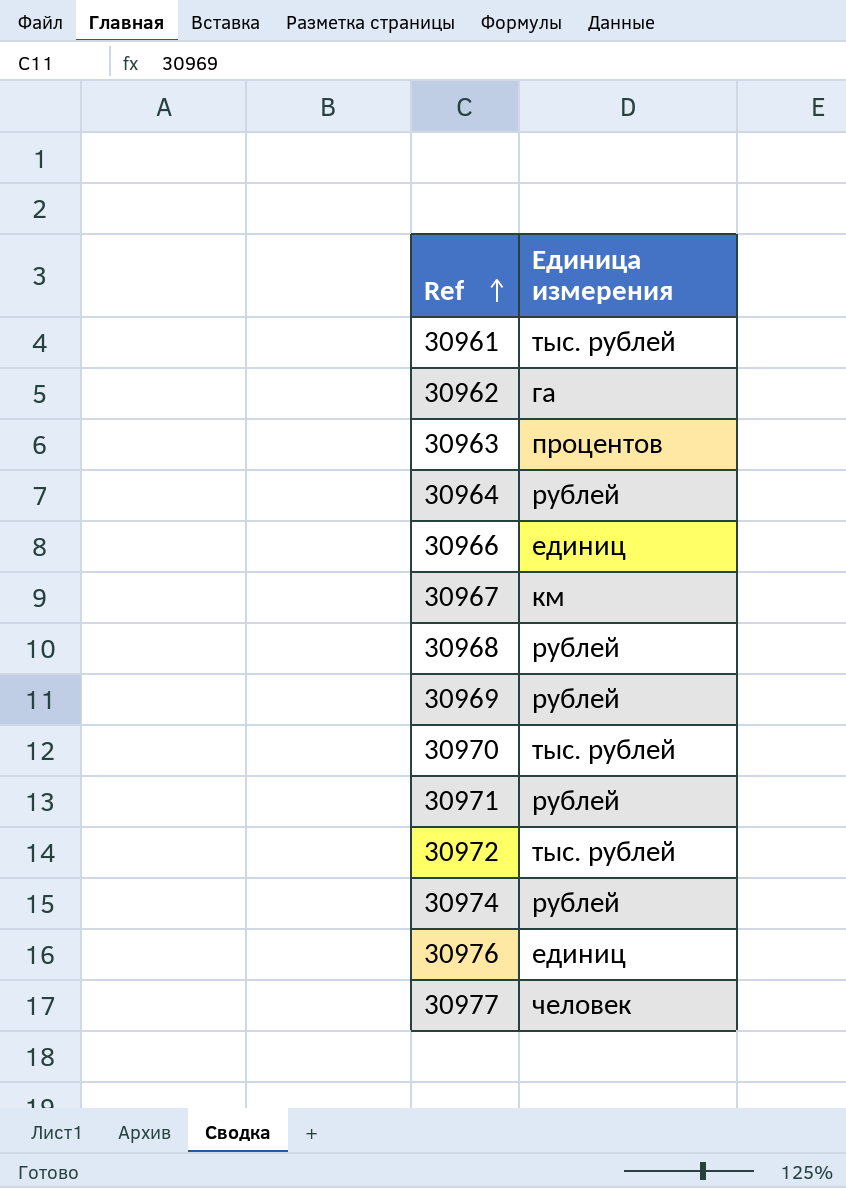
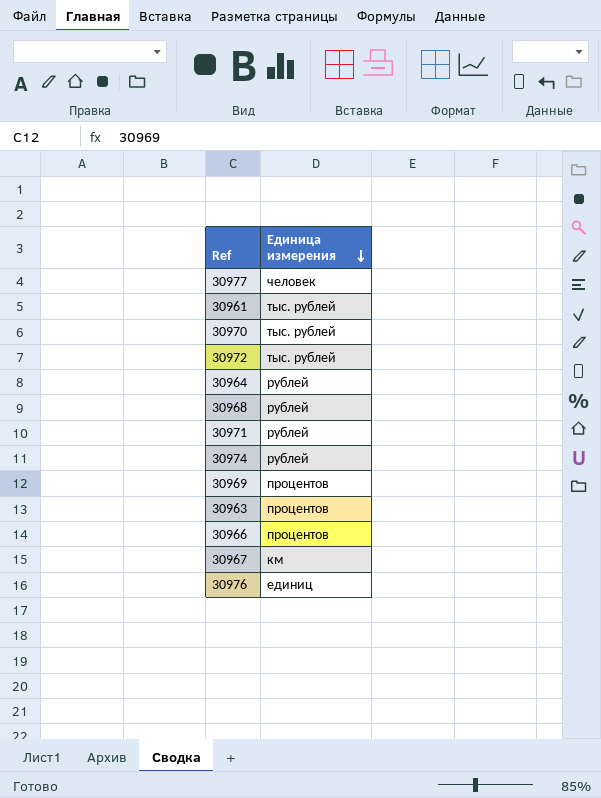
row order: Ref ascending -> Единица измерения descending
row 30962: га -> none
30969 | Единица измерения: рублей -> процентов
30966 | Единица измерения: единиц -> процентов

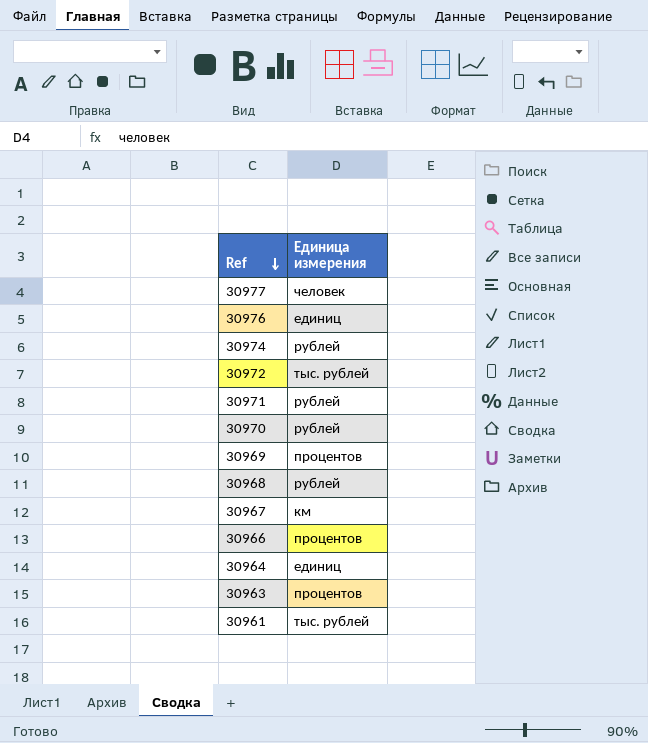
row order: Единица измерения descending -> Ref descending
30970 | Единица измерения: тыс. рублей -> рублей
30964 | Единица измерения: рублей -> единиц

